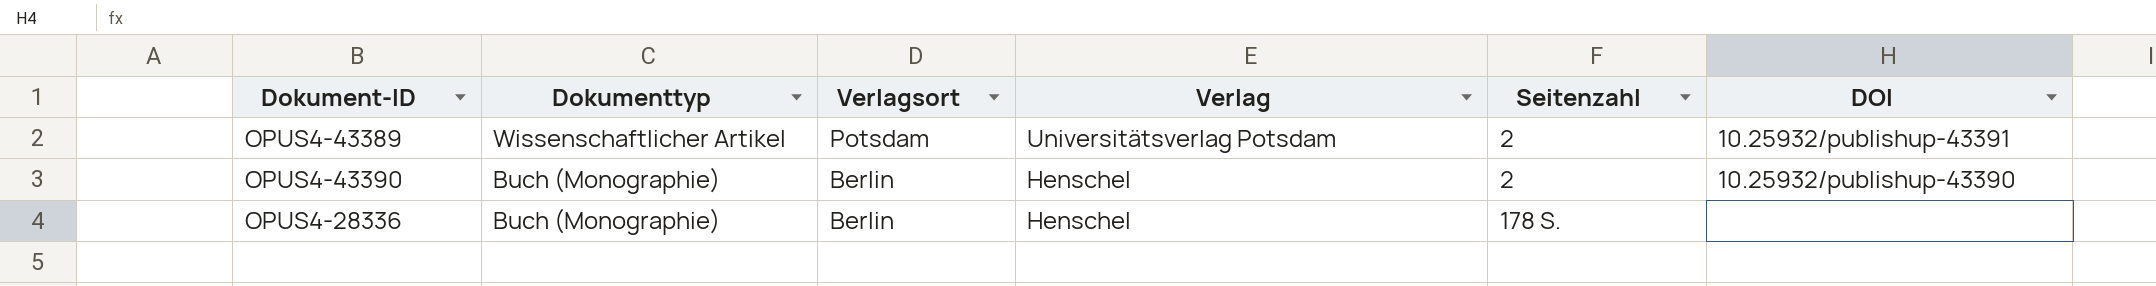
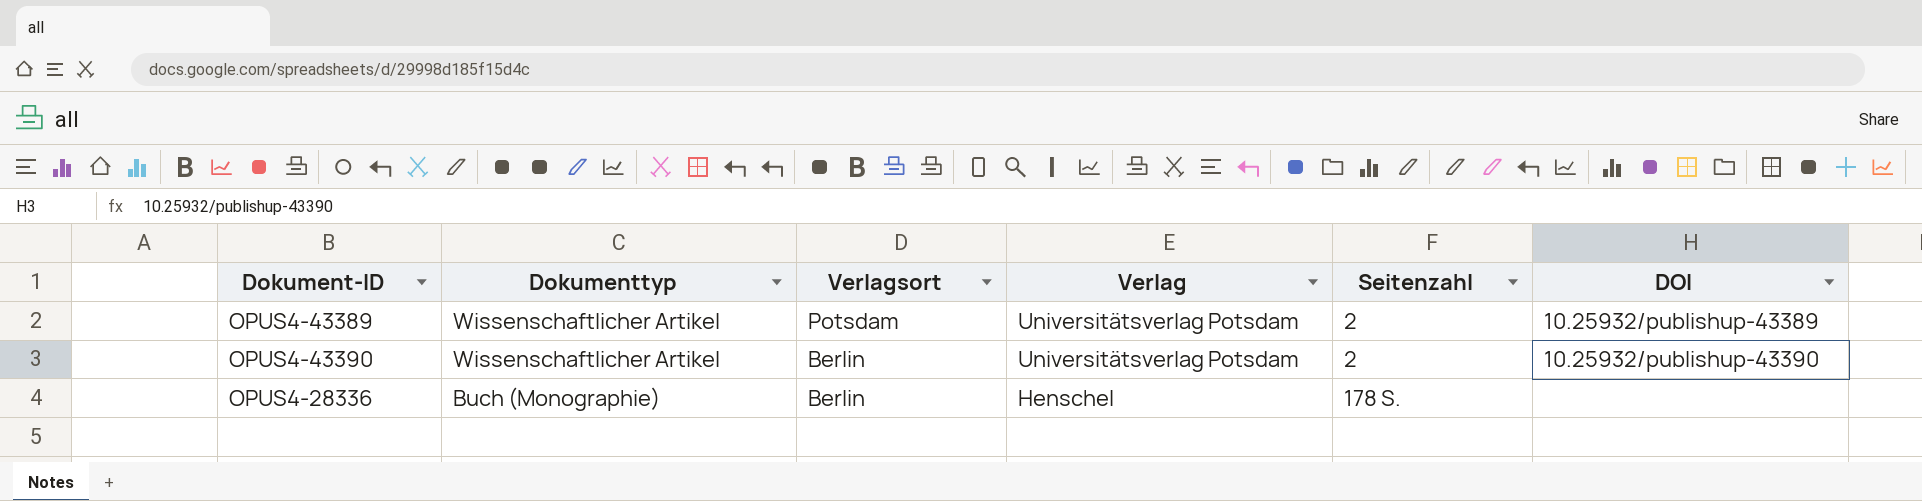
OPUS4-43389 | DOI: 10.25932/publishup-43391 -> 10.25932/publishup-43389
OPUS4-43390 | Dokumenttyp: Buch (Monographie) -> Wissenschaftlicher Artikel
OPUS4-43390 | Verlag: Henschel -> Universitätsverlag Potsdam

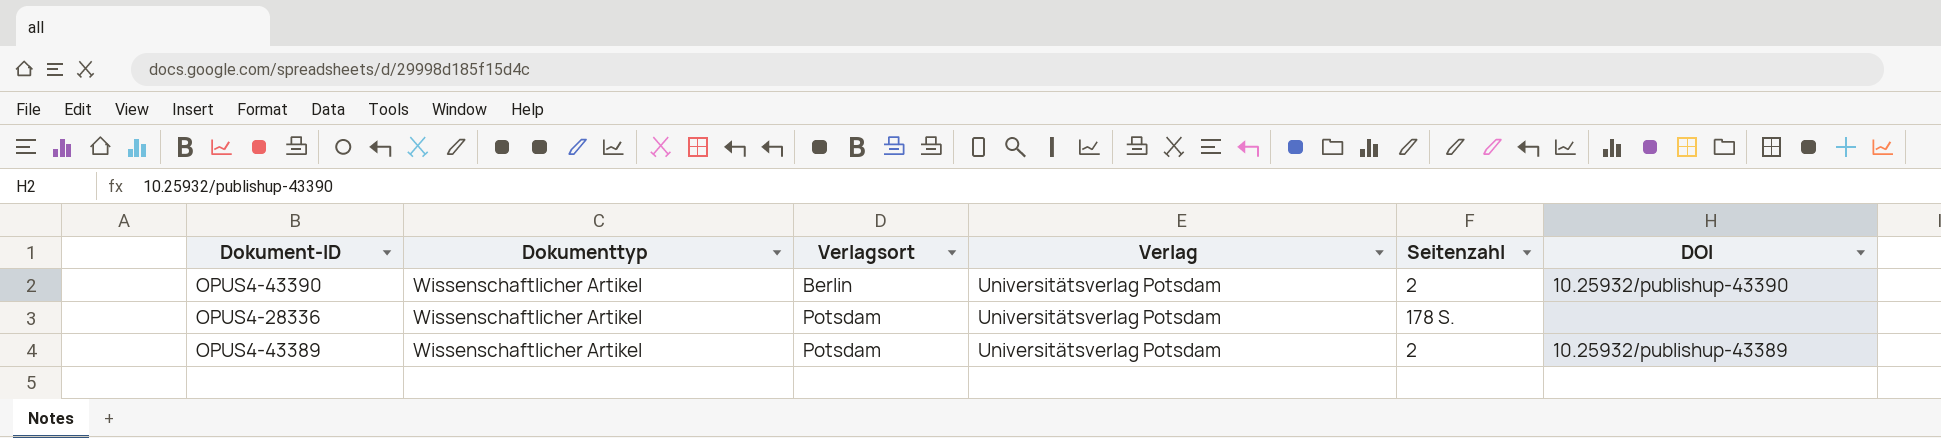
row order: Dokumenttyp descending -> Verlagsort ascending
OPUS4-28336 | Dokumenttyp: Buch (Monographie) -> Wissenschaftlicher Artikel
OPUS4-28336 | Verlagsort: Berlin -> Potsdam
OPUS4-28336 | Verlag: Henschel -> Universitätsverlag Potsdam

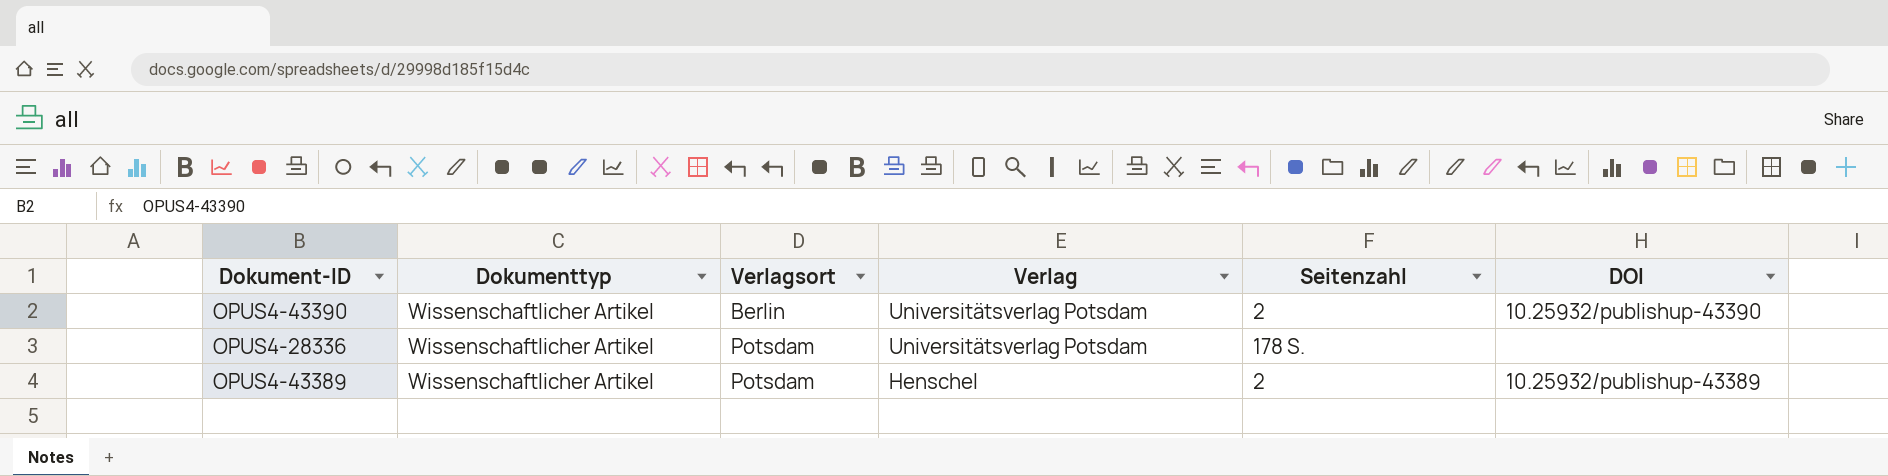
OPUS4-43389 | Verlag: Universitätsverlag Potsdam -> Henschel

